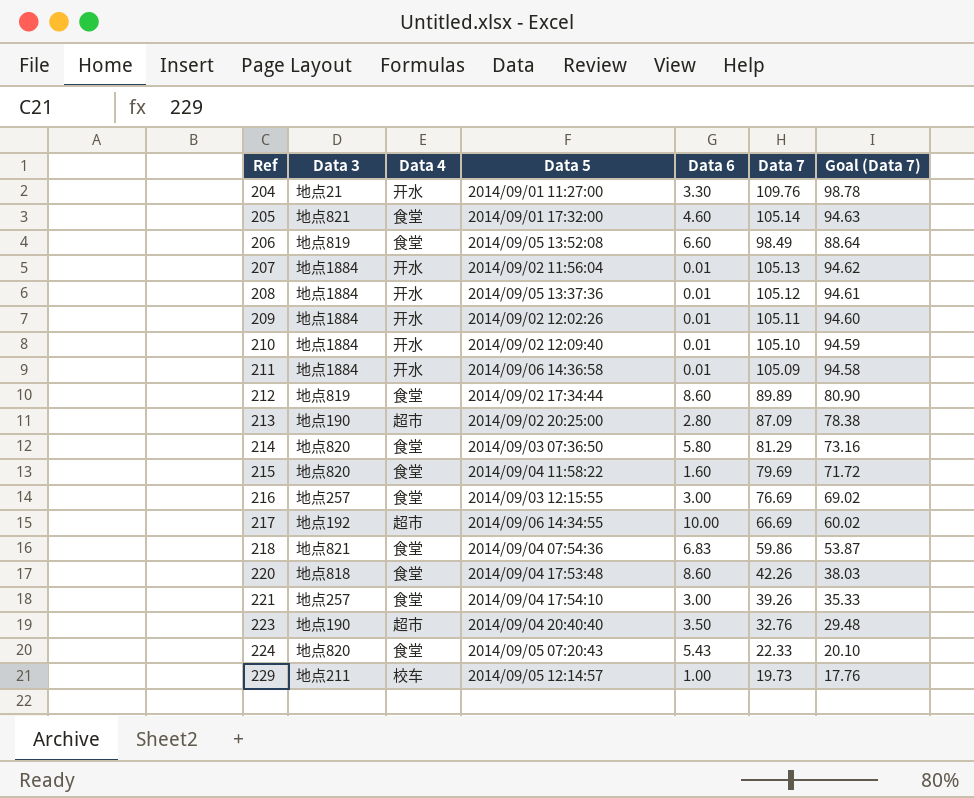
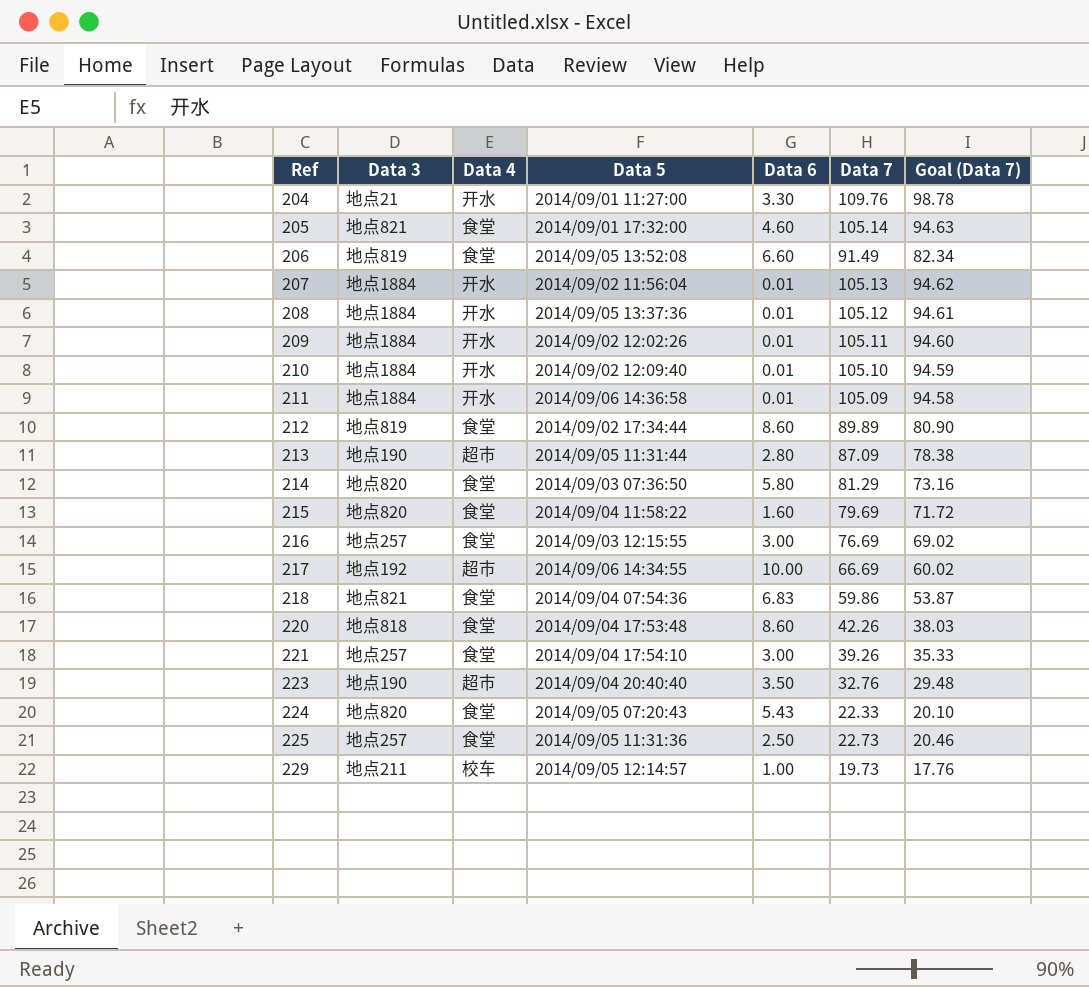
206 | Data 7: 98.49 -> 91.49
206 | Goal (Data 7): 88.64 -> 82.34
213 | Data 5: 2014/09/02 20:25:00 -> 2014/09/05 11:31:44
row 225: none -> 地点257 | 食堂 | 2014/09/05 11:31:36 | 2.50 | 22.73 | 20.46

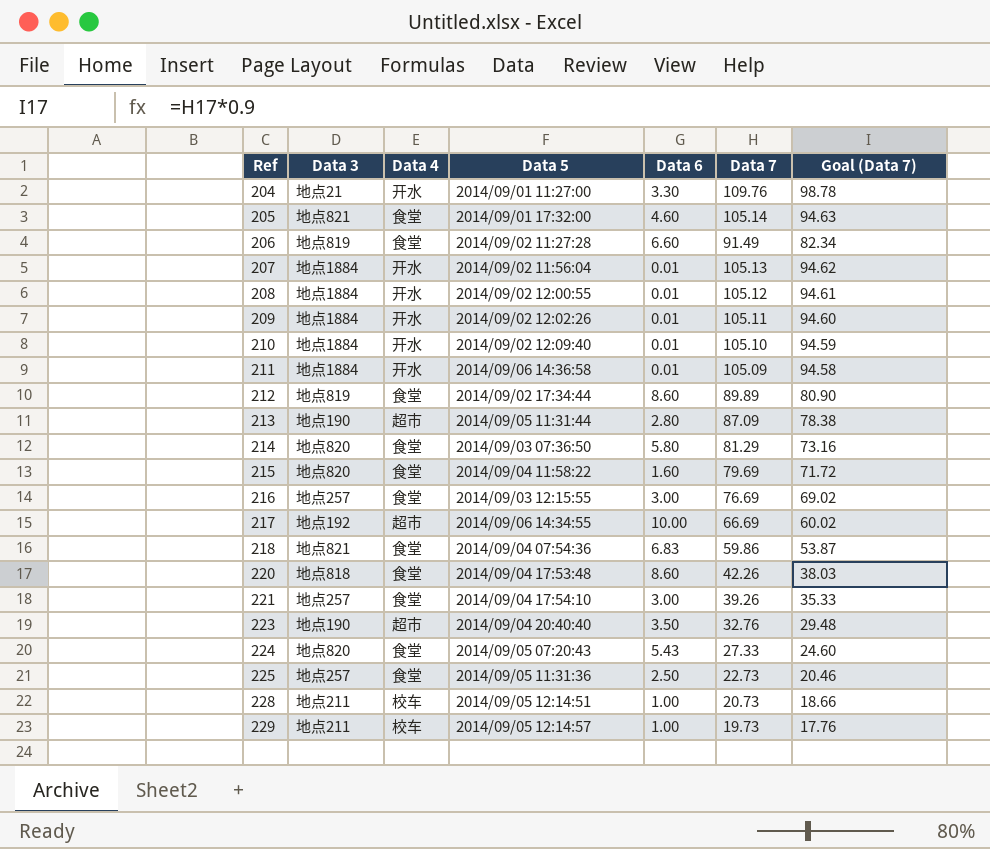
206 | Data 5: 2014/09/05 13:52:08 -> 2014/09/02 11:27:28
208 | Data 5: 2014/09/05 13:37:36 -> 2014/09/02 12:00:55
224 | Data 7: 22.33 -> 27.33
224 | Goal (Data 7): 20.10 -> 24.60
row 228: none -> 地点211 | 校车 | 2014/09/05 12:14:51 | 1.00 | 20.73 | 18.66

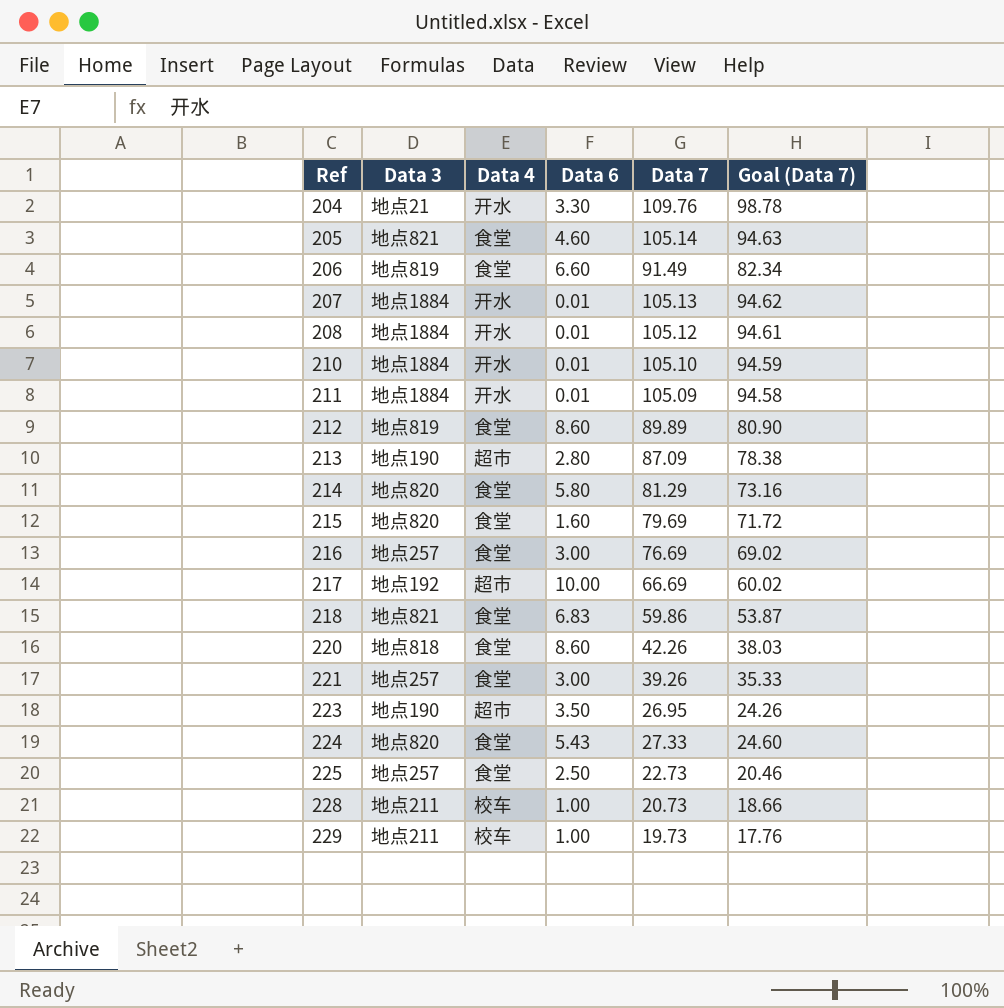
column Data 5 | position: 4 -> none
row 209: 地点1884 | 开水 | 2014/09/02 12:02:26 | 0.01 | 105.11 | 94.60 -> none
223 | Data 7: 32.76 -> 26.95
223 | Goal (Data 7): 29.48 -> 24.26

